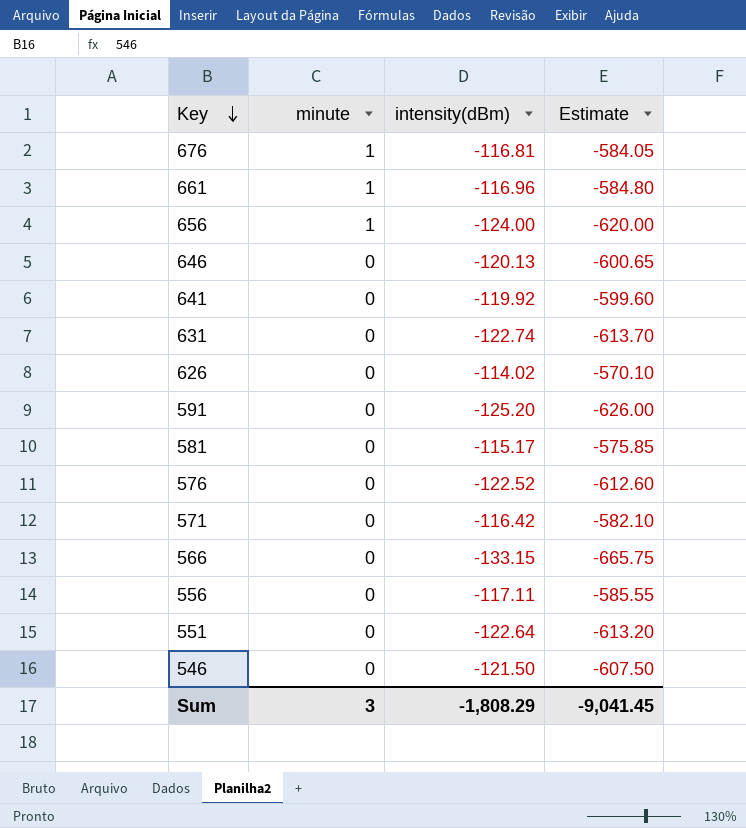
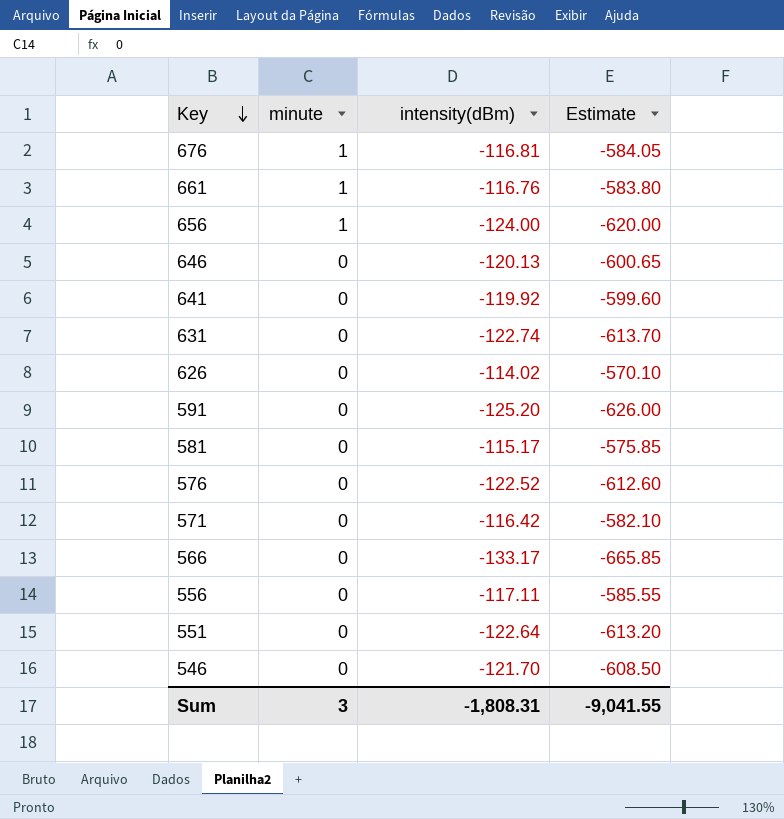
661 | intensity(dBm): -116.96 -> -116.76
661 | Estimate: -584.80 -> -583.80
566 | intensity(dBm): -133.15 -> -133.17
566 | Estimate: -665.75 -> -665.85
546 | intensity(dBm): -121.50 -> -121.70
546 | Estimate: -607.50 -> -608.50
Sum | intensity(dBm): -1,808.29 -> -1,808.31
Sum | Estimate: -9,041.45 -> -9,041.55

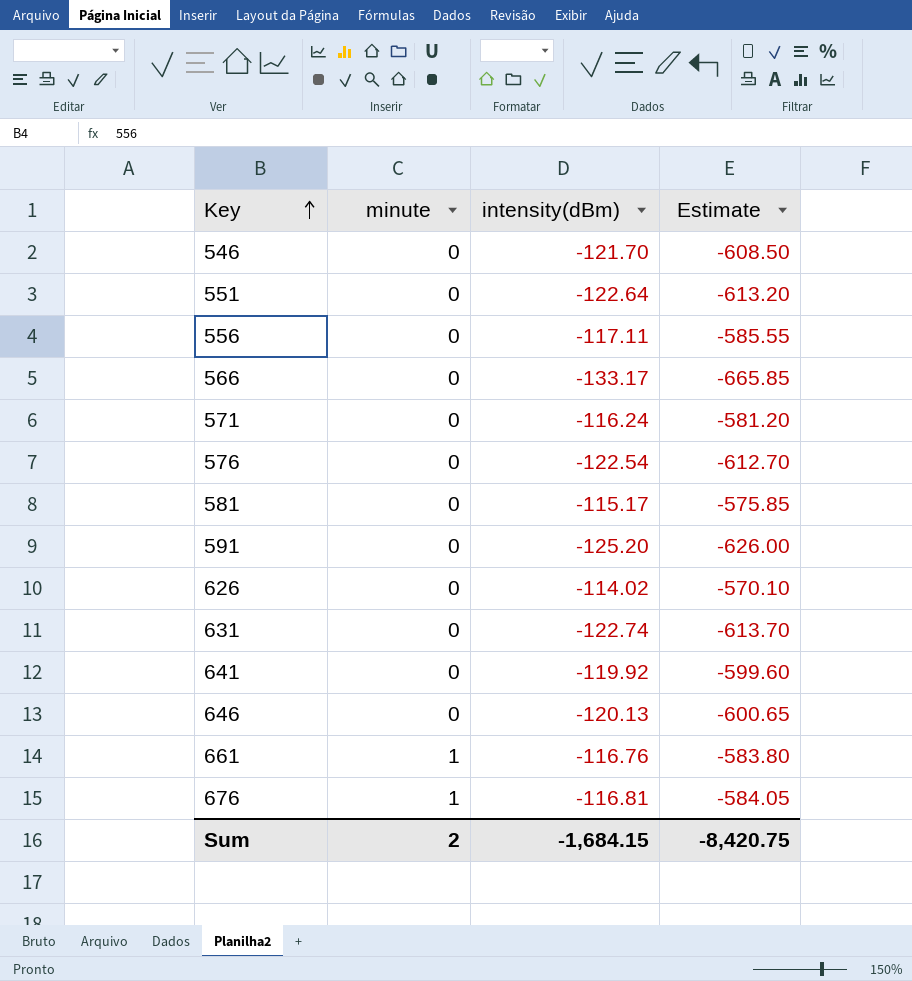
row order: Key descending -> Key ascending
row 656: 1 | -124.00 | -620.00 -> none
571 | intensity(dBm): -116.42 -> -116.24
571 | Estimate: -582.10 -> -581.20
576 | intensity(dBm): -122.52 -> -122.54
576 | Estimate: -612.60 -> -612.70
Sum | minute: 3 -> 2
Sum | intensity(dBm): -1,808.31 -> -1,684.15
Sum | Estimate: -9,041.55 -> -8,420.75

